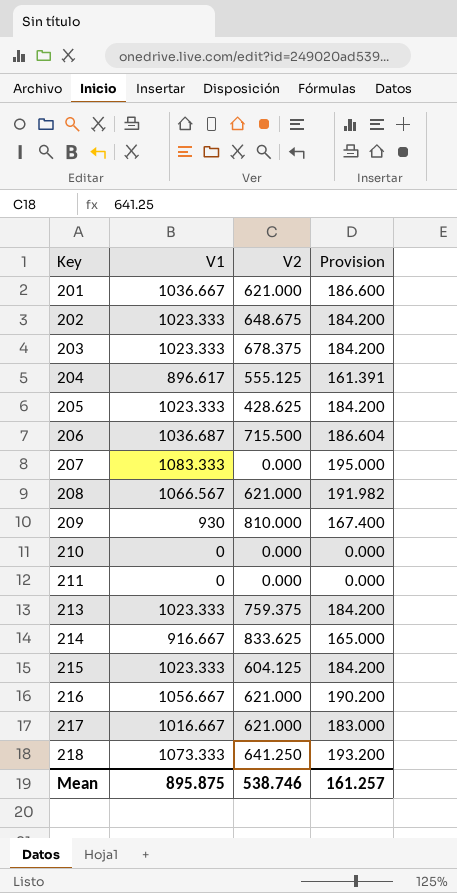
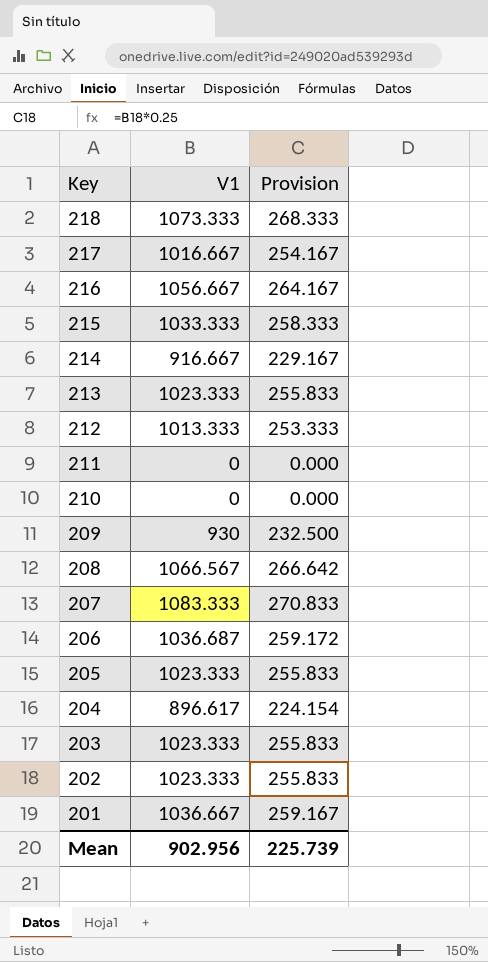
row order: Key ascending -> Key descending
column V2 | position: 3 -> none
column Provision | formula: [V1] * 0.18 -> [V1] * 0.25
215 | V1: 1023.333 -> 1033.333
row 212: none -> 1013.333 | 253.333
Mean | V1: 895.875 -> 902.956
Mean | Provision: 161.257 -> 225.739

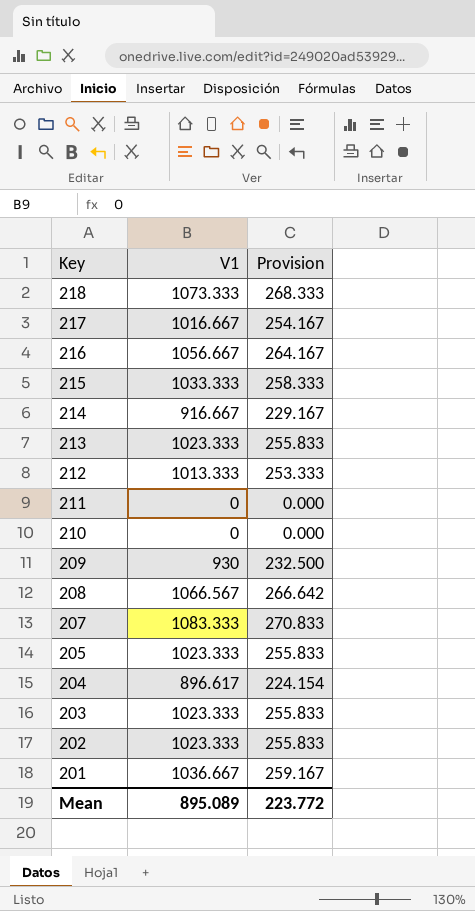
row 206: 1036.687 | 259.172 -> none
Mean | V1: 902.956 -> 895.089
Mean | Provision: 225.739 -> 223.772

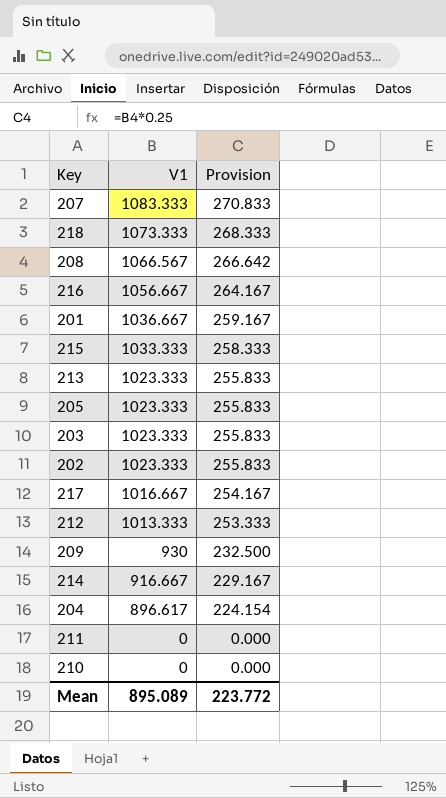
row order: Key descending -> V1 descending

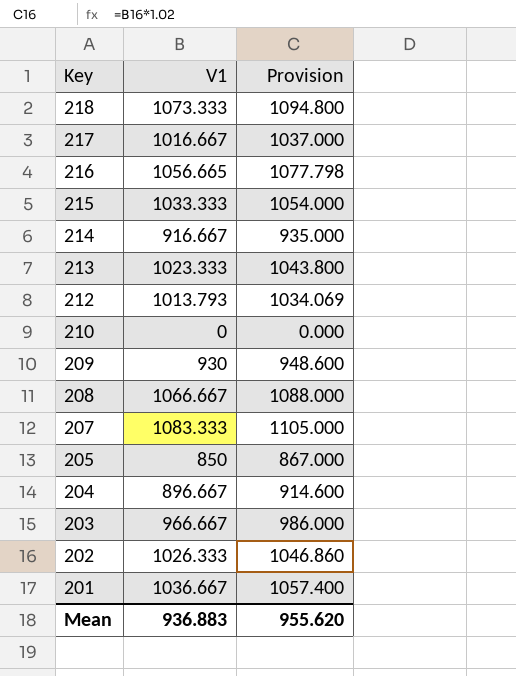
row order: V1 descending -> Key descending
column Provision | formula: [V1] * 0.25 -> [V1] * 1.02
row 211: 0 | 0.000 -> none
216 | V1: 1056.667 -> 1056.665
212 | V1: 1013.333 -> 1013.793
208 | V1: 1066.567 -> 1066.667
205 | V1: 1023.333 -> 850
204 | V1: 896.617 -> 896.667
203 | V1: 1023.333 -> 966.667
202 | V1: 1023.333 -> 1026.333
Mean | V1: 895.089 -> 936.883
Mean | Provision: 223.772 -> 955.620

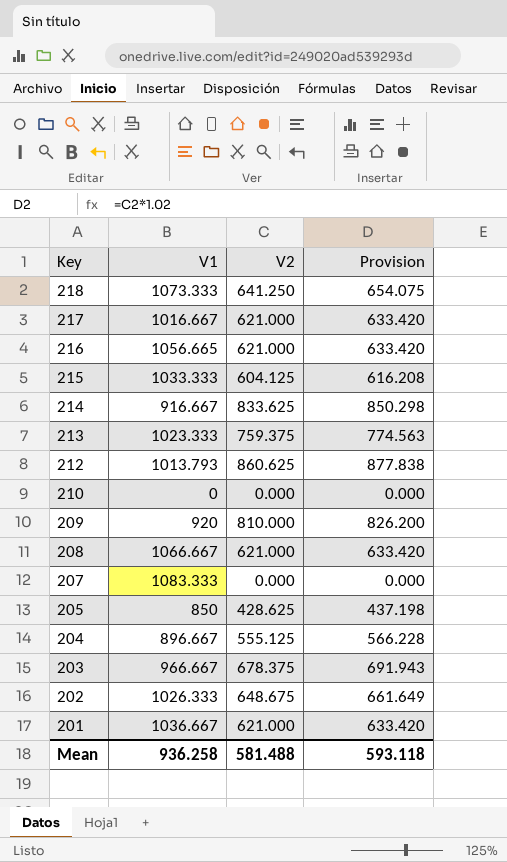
column V2 | position: none -> 3
column Provision | formula: [V1] * 1.02 -> [V2] * 1.02
209 | V1: 930 -> 920
Mean | V1: 936.883 -> 936.258
Mean | Provision: 955.620 -> 593.118

